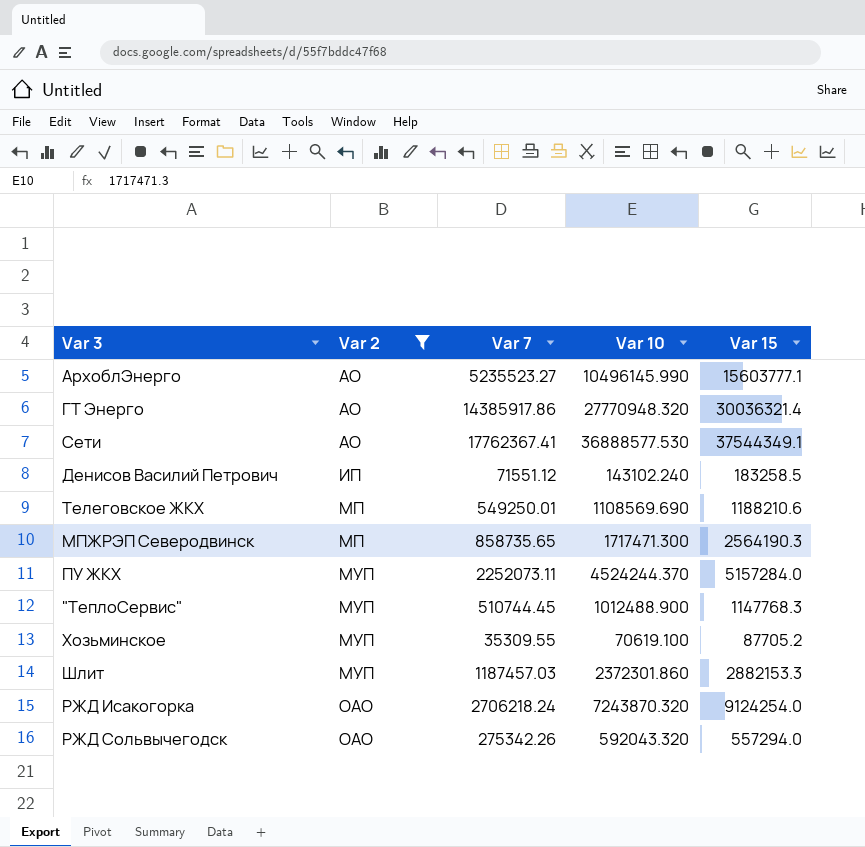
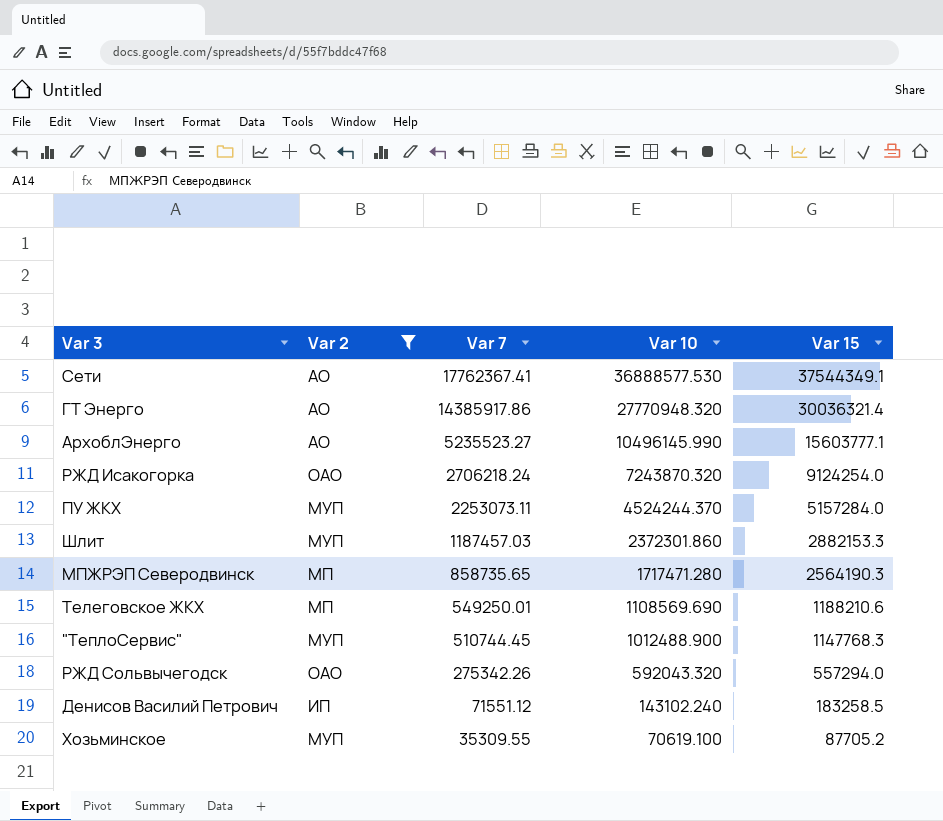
row order: Var 2 ascending -> Var 7 descending
ПУ ЖКХ | Var 7: 2252073.11 -> 2253073.11
МПЖРЭП Северодвинск | Var 10: 1717471.300 -> 1717471.280

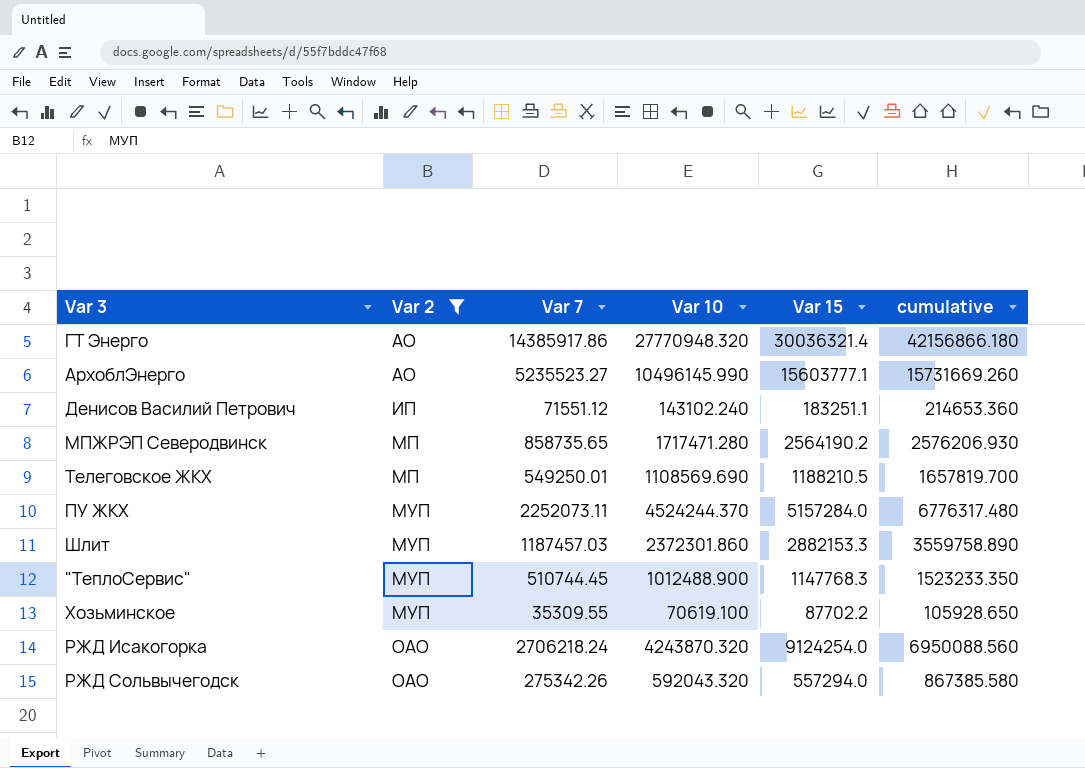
row order: Var 7 descending -> Var 2 ascending
column cumulative | formula: none -> [Var 7] + [Var 10]
row Сети: АО | 17762367.41 | 36888577.530 | 37544349.1 -> none
Денисов Василий Петрович | Var 15: 183258.5 -> 183251.1
МПЖРЭП Северодвинск | Var 15: 2564190.3 -> 2564190.2
Телеговское ЖКХ | Var 15: 1188210.6 -> 1188210.5
ПУ ЖКХ | Var 7: 2253073.11 -> 2252073.11
Хозьминское | Var 15: 87705.2 -> 87702.2
РЖД Исакогорка | Var 10: 7243870.320 -> 4243870.320

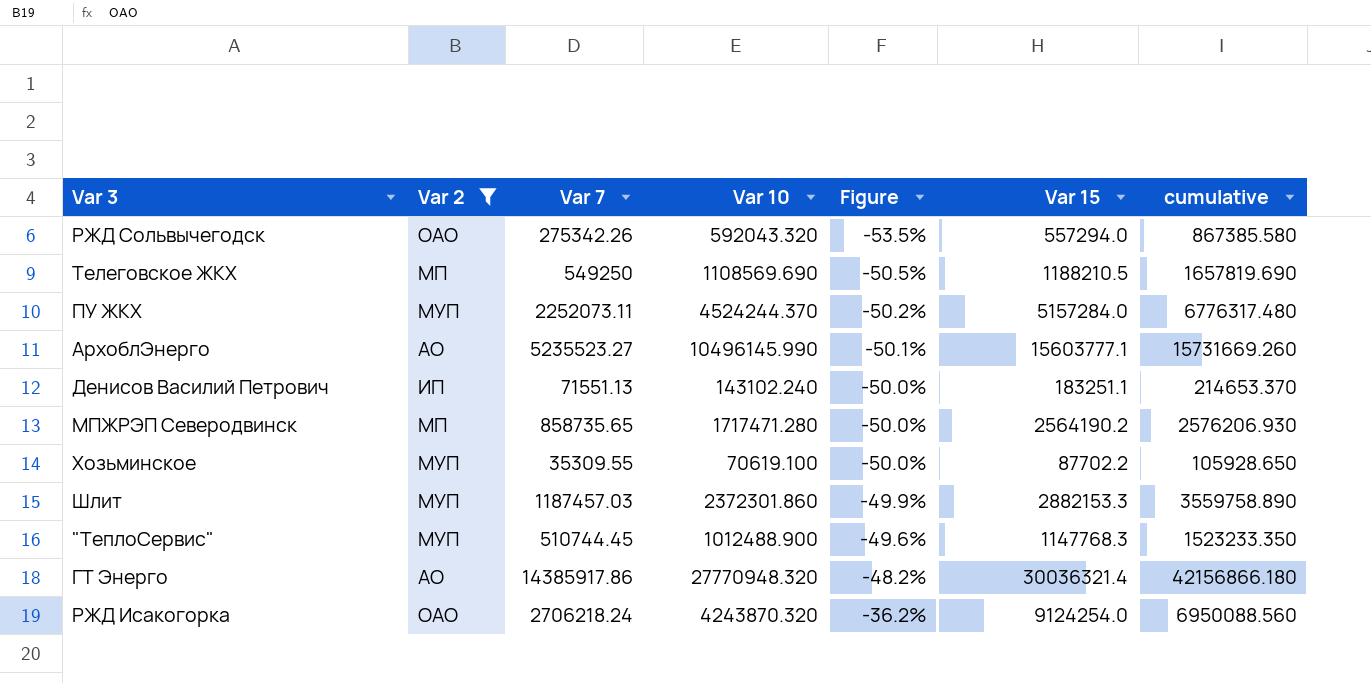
row order: Var 2 ascending -> Figure ascending
column Figure | formula: none -> ([Var 7] - [Var 10]) / [Var 10]
Телеговское ЖКХ | Var 7: 549250.01 -> 549250
Телеговское ЖКХ | cumulative: 1657819.700 -> 1657819.690
Денисов Василий Петрович | Var 7: 71551.12 -> 71551.13
Денисов Василий Петрович | cumulative: 214653.360 -> 214653.370

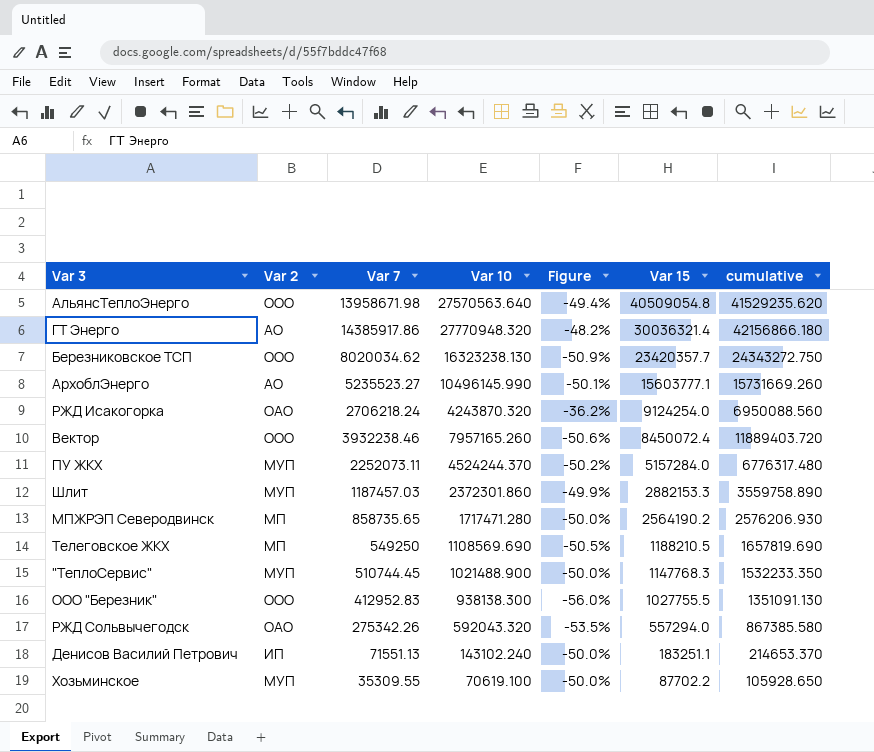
filter: Var 2 != ООО -> none
row order: Figure ascending -> Var 15 descending
"ТеплоСервис" | Var 10: 1012488.900 -> 1021488.900
"ТеплоСервис" | Figure: -49.6% -> -50.0%
"ТеплоСервис" | cumulative: 1523233.350 -> 1532233.350

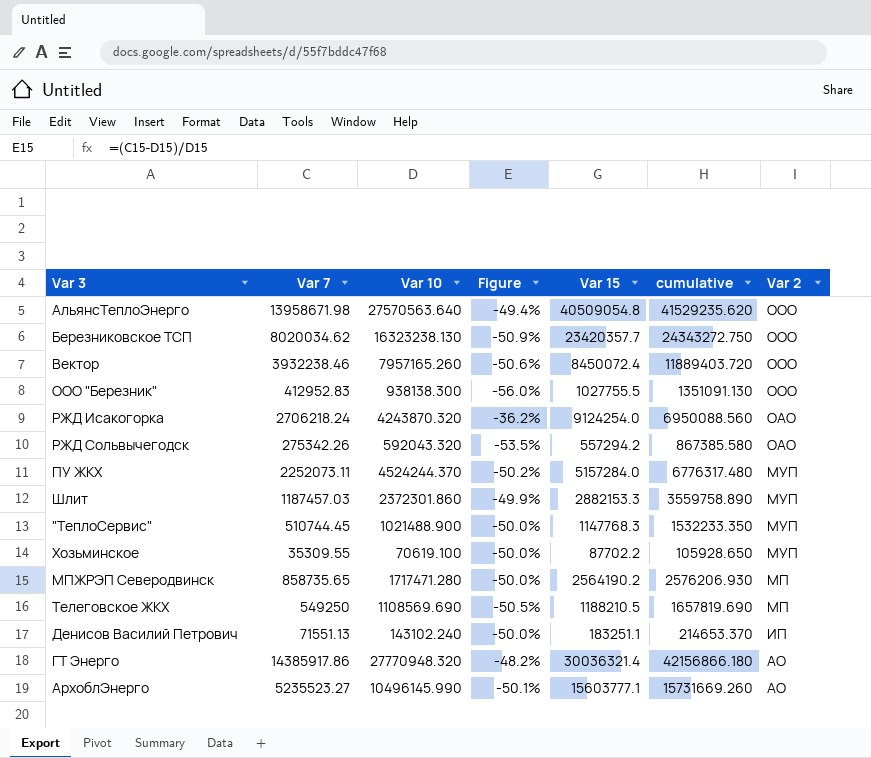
row order: Var 15 descending -> Var 2 descending
column Var 2 | position: 2 -> 7
РЖД Сольвычегодск | Var 15: 557294.0 -> 557294.2

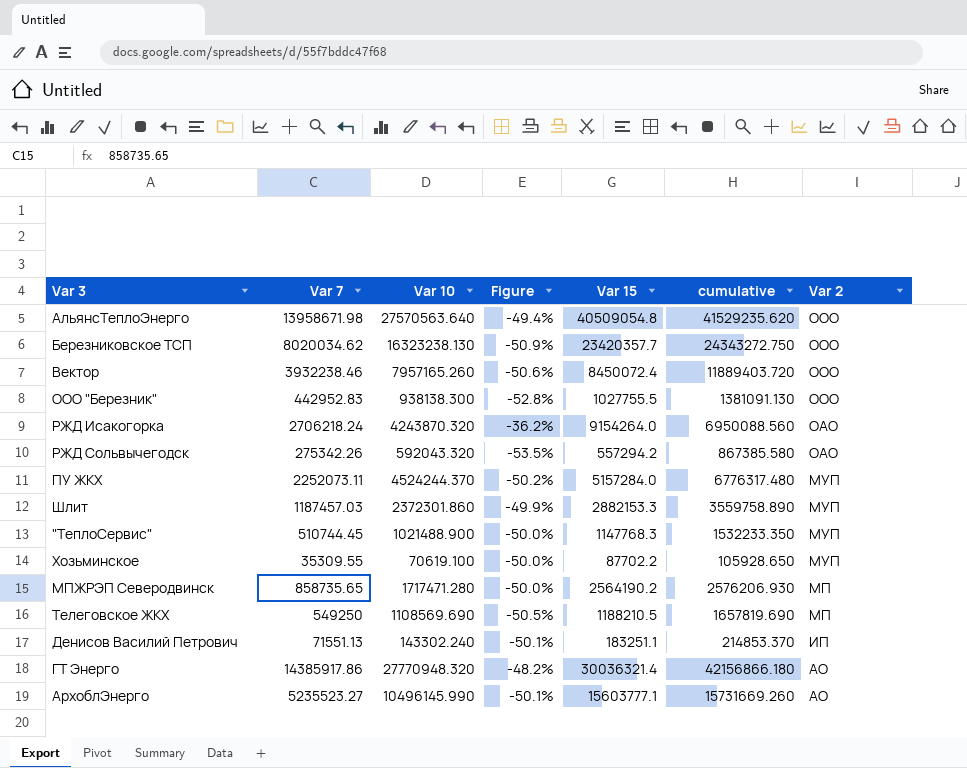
ООО "Березник" | Var 7: 412952.83 -> 442952.83
ООО "Березник" | Figure: -56.0% -> -52.8%
ООО "Березник" | cumulative: 1351091.130 -> 1381091.130
РЖД Исакогорка | Var 15: 9124254.0 -> 9154264.0
Денисов Василий Петрович | Var 10: 143102.240 -> 143302.240
Денисов Василий Петрович | Figure: -50.0% -> -50.1%
Денисов Василий Петрович | cumulative: 214653.370 -> 214853.370

